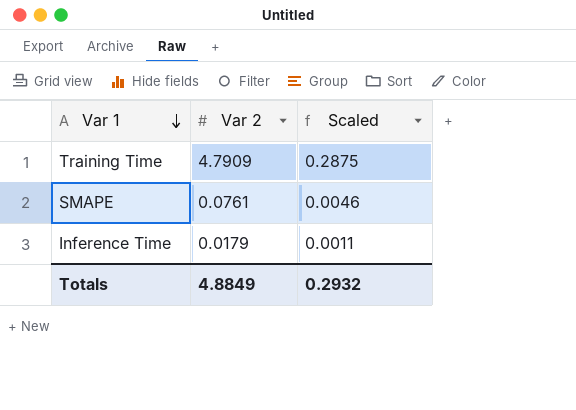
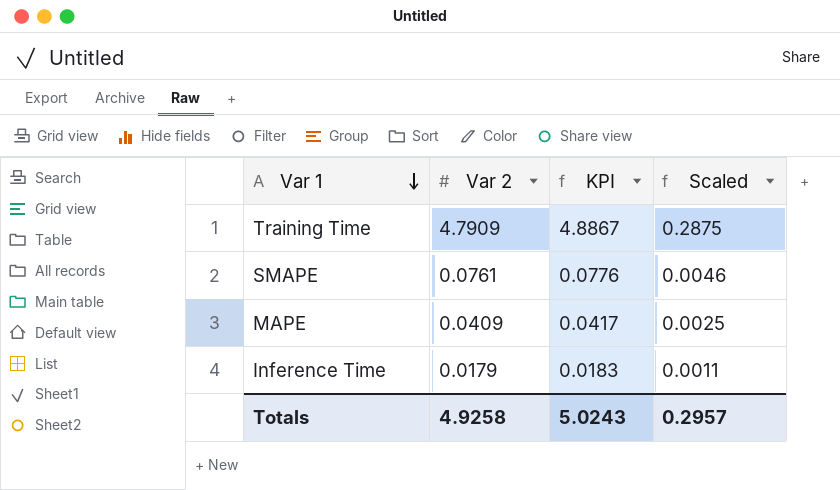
column KPI | formula: none -> [Var 2] * 1.02
row MAPE: none -> 0.0409 | 0.0417 | 0.0025
Totals | Var 2: 4.8849 -> 4.9258
Totals | Scaled: 0.2932 -> 0.2957

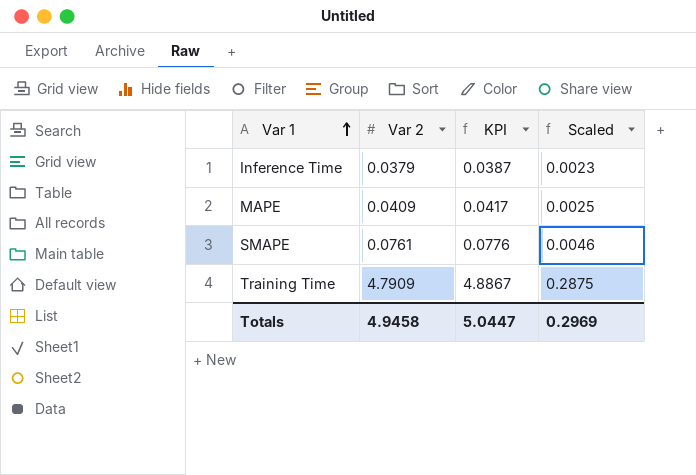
row order: Var 1 descending -> Var 1 ascending
Inference Time | Var 2: 0.0179 -> 0.0379
Inference Time | KPI: 0.0183 -> 0.0387
Inference Time | Scaled: 0.0011 -> 0.0023
Totals | Var 2: 4.9258 -> 4.9458
Totals | KPI: 5.0243 -> 5.0447
Totals | Scaled: 0.2957 -> 0.2969

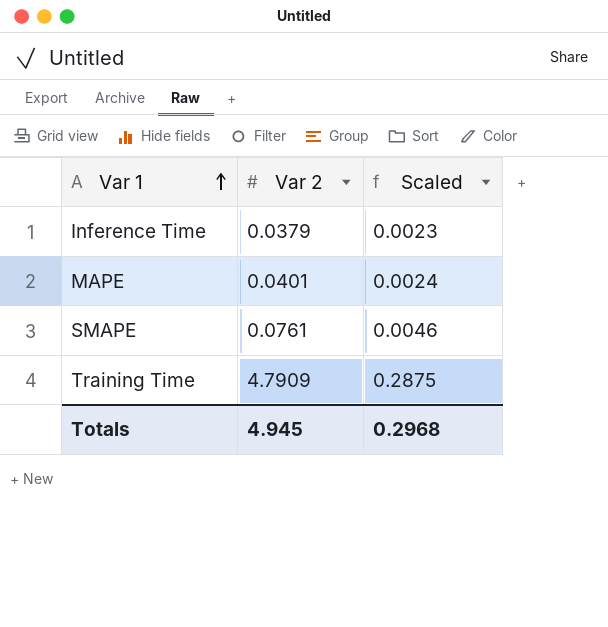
column KPI | formula: [Var 2] * 1.02 -> none
MAPE | Var 2: 0.0409 -> 0.0401
MAPE | Scaled: 0.0025 -> 0.0024
Totals | Var 2: 4.9458 -> 4.945
Totals | Scaled: 0.2969 -> 0.2968

